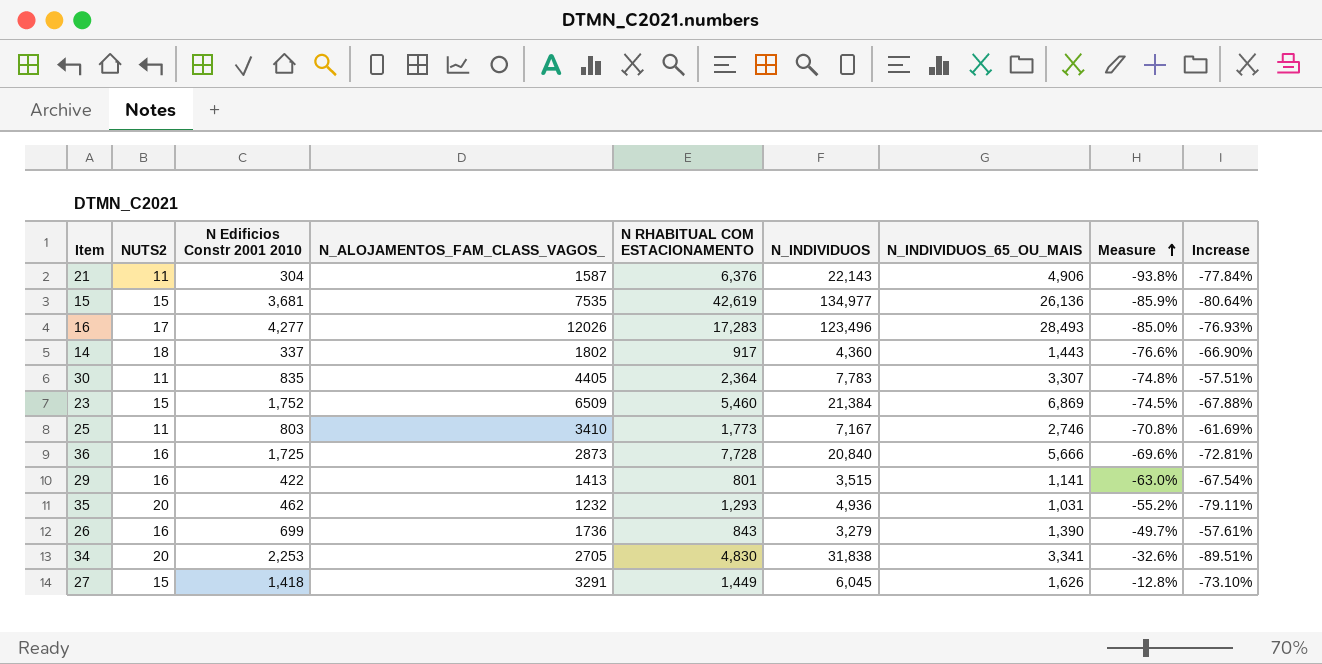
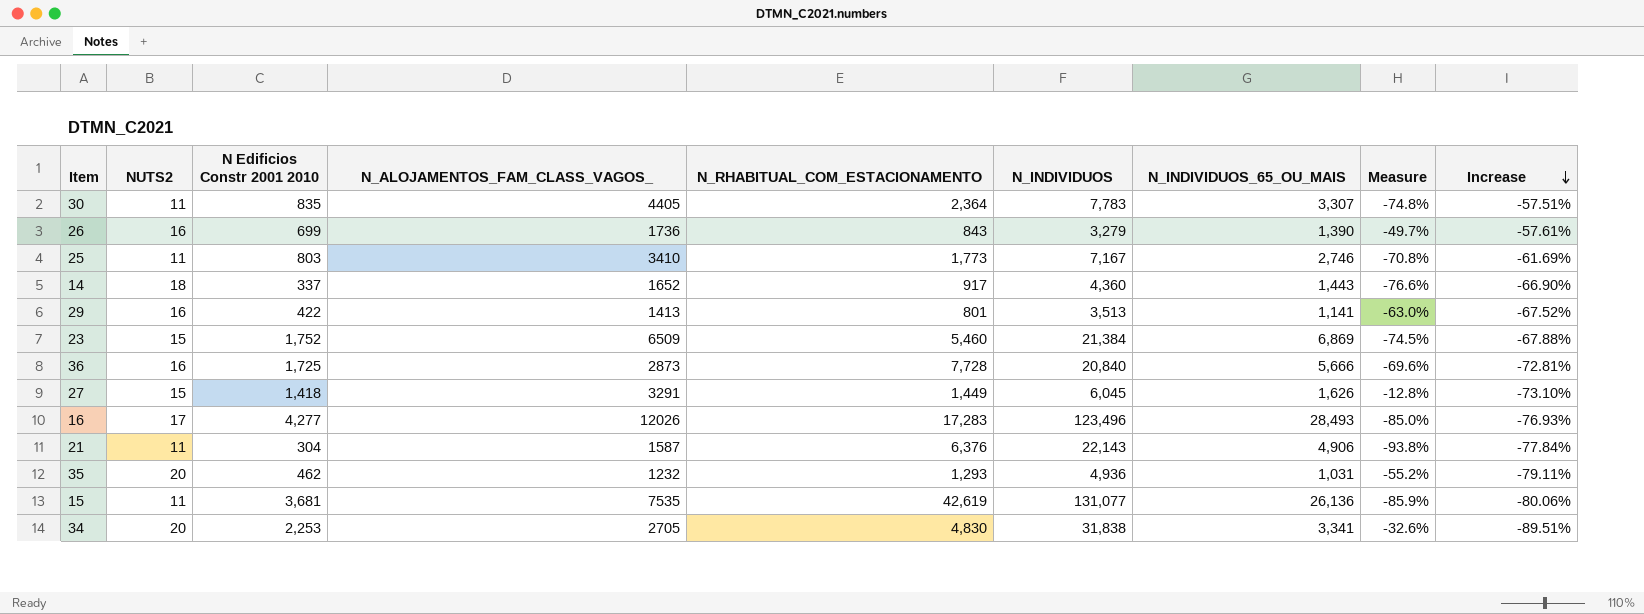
row order: Measure ascending -> Increase descending
column name: N RHABITUAL COM ESTACIONAMENTO -> N_RHABITUAL_COM_ESTACIONAMENTO
14 | N_ALOJAMENTOS_FAM_CLASS_VAGOS_: 1802 -> 1652
29 | N_INDIVIDUOS: 3,515 -> 3,513
29 | Increase: -67.54% -> -67.52%
15 | NUTS2: 15 -> 11
15 | N_INDIVIDUOS: 134,977 -> 131,077
15 | Increase: -80.64% -> -80.06%

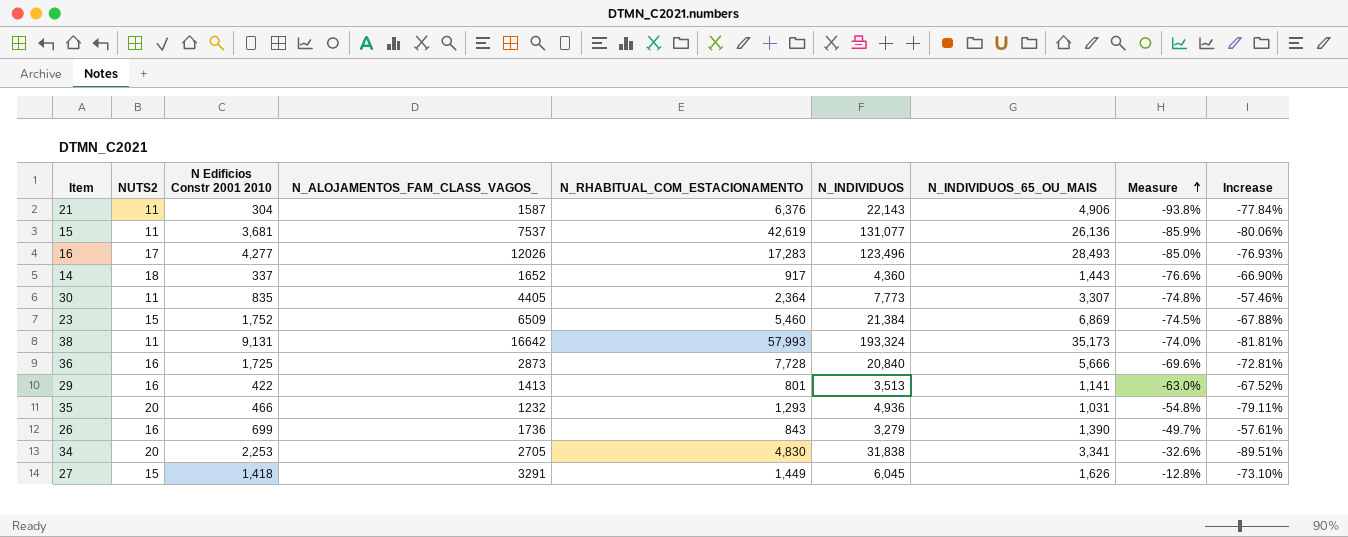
row order: Increase descending -> Measure ascending
row 25: 11 | 803 | 3410 | 1,773 | 7,167 | 2,746 | -70.8% | -61.69% -> none
15 | N_ALOJAMENTOS_FAM_CLASS_VAGOS_: 7535 -> 7537
30 | N_INDIVIDUOS: 7,783 -> 7,773
30 | Increase: -57.51% -> -57.46%
row 38: none -> 11 | 9,131 | 16642 | 57,993 | 193,324 | 35,173 | -74.0% | -81.81%
35 | N Edificios Constr 2001 2010: 462 -> 466
35 | Measure: -55.2% -> -54.8%

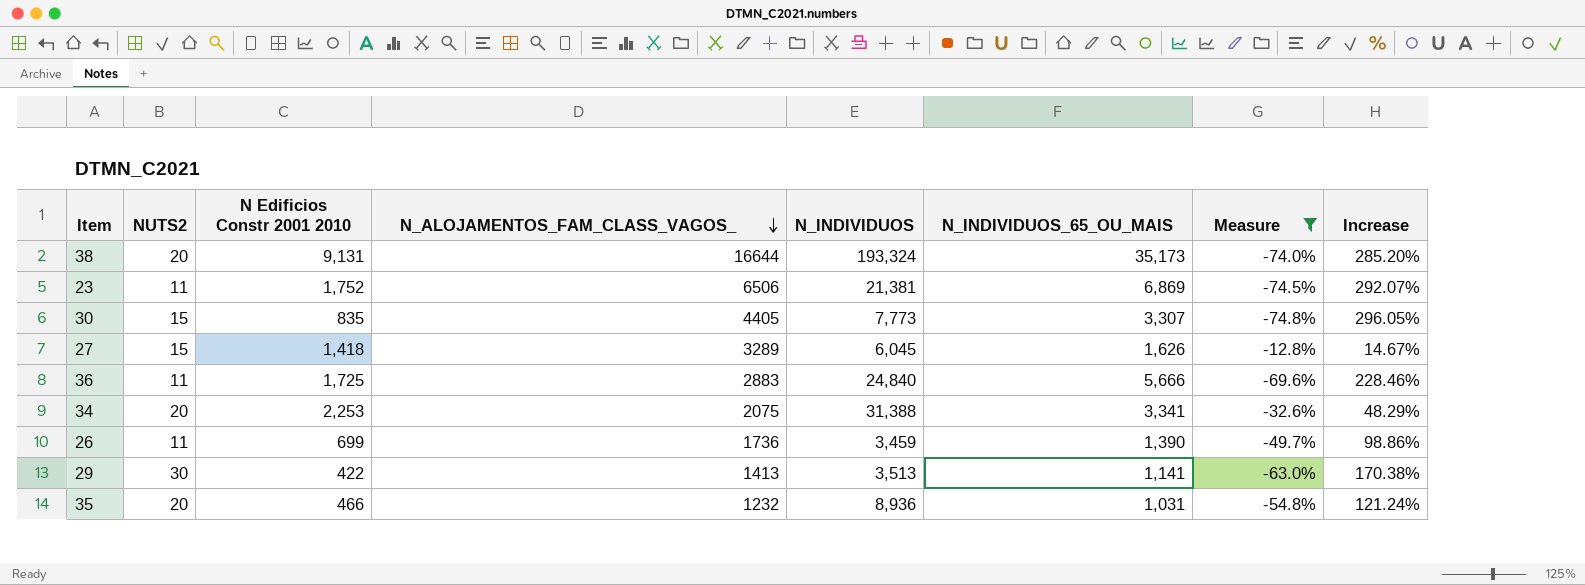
filter: none -> Measure >= -74.8%
row order: Measure ascending -> N_ALOJAMENTOS_FAM_CLASS_VAGOS_ descending
column N_RHABITUAL_COM_ESTACIONAMENTO | position: 5 -> none
column Increase | formula: ([N_INDIVIDUOS_65_OU_MAIS] - [N_INDIVIDUOS]) / [N_INDIVIDUOS] -> ([N_INDIVIDUOS_65_OU_MAIS] - [N Edificios Constr 2001 2010]) / [N Edificios Constr 2001 2010]
38 | NUTS2: 11 -> 20
38 | N_ALOJAMENTOS_FAM_CLASS_VAGOS_: 16642 -> 16644
23 | NUTS2: 15 -> 11
23 | N_ALOJAMENTOS_FAM_CLASS_VAGOS_: 6509 -> 6506
23 | N_INDIVIDUOS: 21,384 -> 21,381
30 | NUTS2: 11 -> 15
27 | N_ALOJAMENTOS_FAM_CLASS_VAGOS_: 3291 -> 3289
36 | NUTS2: 16 -> 11
36 | N_ALOJAMENTOS_FAM_CLASS_VAGOS_: 2873 -> 2883
36 | N_INDIVIDUOS: 20,840 -> 24,840
34 | N_ALOJAMENTOS_FAM_CLASS_VAGOS_: 2705 -> 2075
34 | N_INDIVIDUOS: 31,838 -> 31,388
26 | NUTS2: 16 -> 11
26 | N_INDIVIDUOS: 3,279 -> 3,459
29 | NUTS2: 16 -> 30
35 | N_INDIVIDUOS: 4,936 -> 8,936

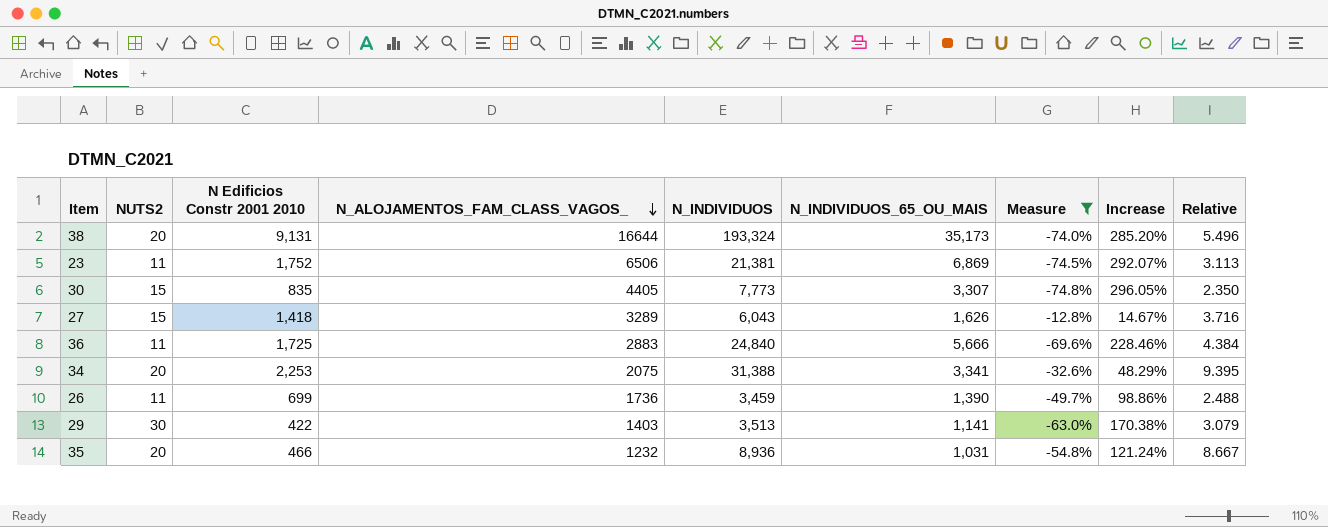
column Relative | formula: none -> [N_INDIVIDUOS] / [N_INDIVIDUOS_65_OU_MAIS]
27 | N_INDIVIDUOS: 6,045 -> 6,043
29 | N_ALOJAMENTOS_FAM_CLASS_VAGOS_: 1413 -> 1403

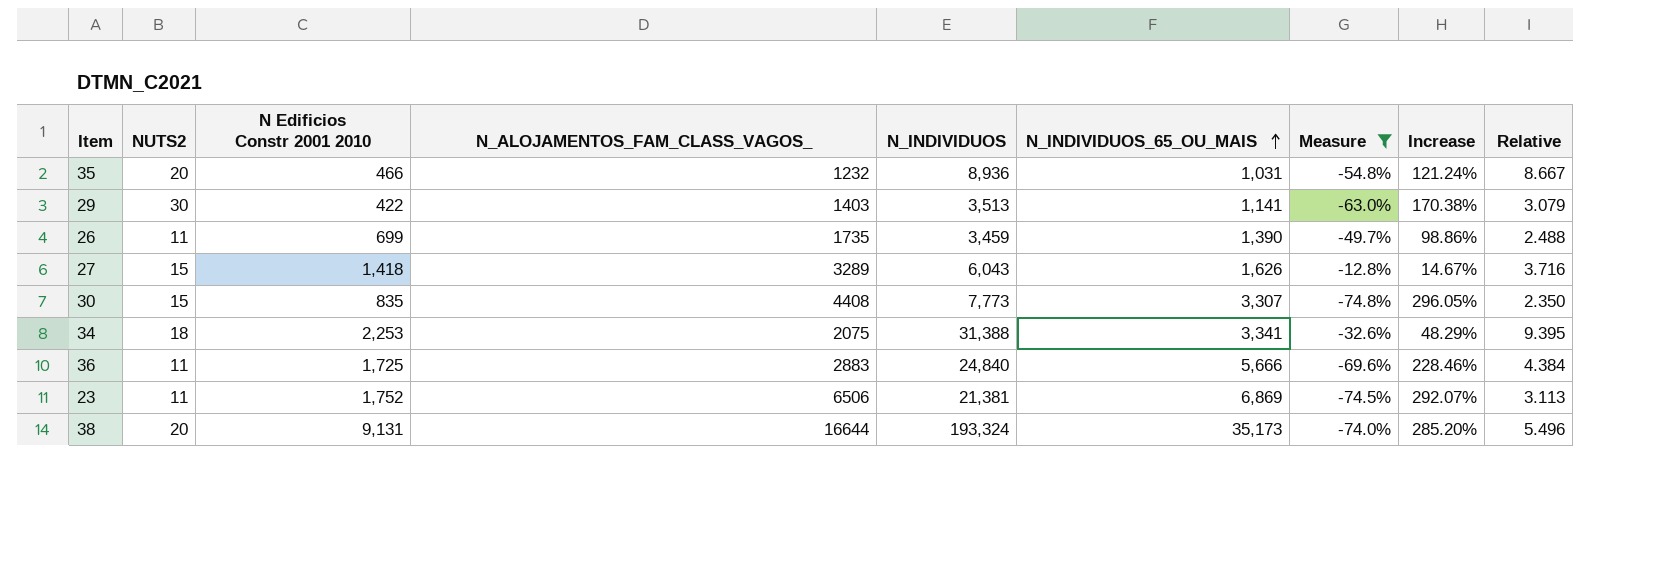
row order: N_ALOJAMENTOS_FAM_CLASS_VAGOS_ descending -> N_INDIVIDUOS_65_OU_MAIS ascending
26 | N_ALOJAMENTOS_FAM_CLASS_VAGOS_: 1736 -> 1735
30 | N_ALOJAMENTOS_FAM_CLASS_VAGOS_: 4405 -> 4408
34 | NUTS2: 20 -> 18

